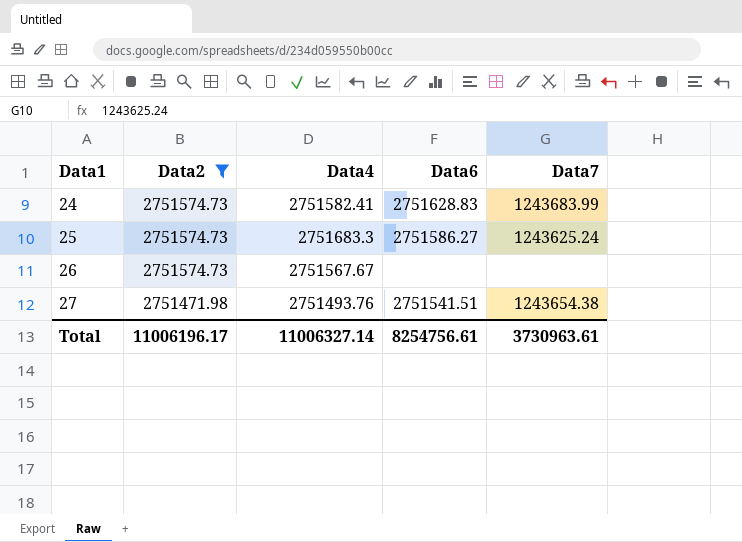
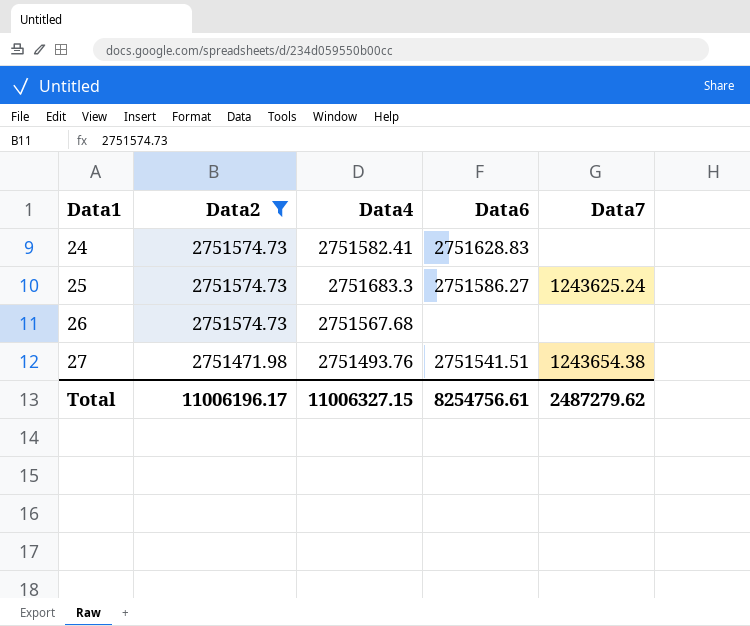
24 | Data7: 1243683.99 -> none
26 | Data4: 2751567.67 -> 2751567.68
Total | Data4: 11006327.14 -> 11006327.15
Total | Data7: 3730963.61 -> 2487279.62

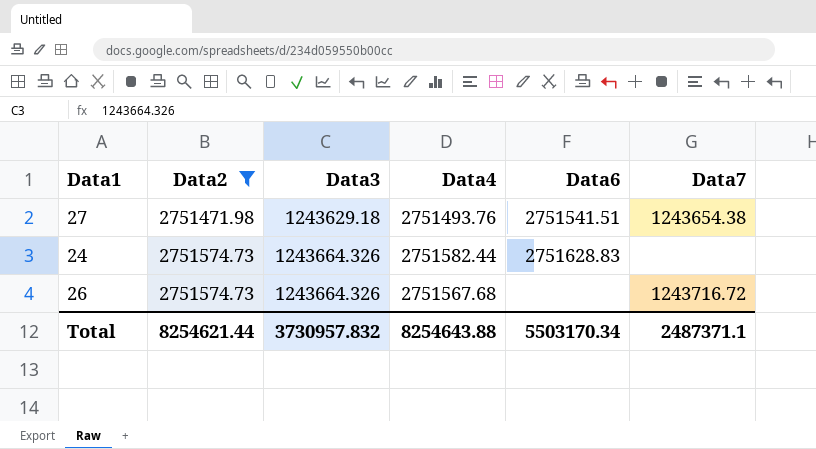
row order: Data1 ascending -> Data2 ascending
column Data3 | position: none -> 3
row 25: 2751574.73 | 2751683.3 | 2751586.27 | 1243625.24 -> none
24 | Data4: 2751582.41 -> 2751582.44
26 | Data7: none -> 1243716.72
Total | Data2: 11006196.17 -> 8254621.44
Total | Data4: 11006327.15 -> 8254643.88
Total | Data6: 8254756.61 -> 5503170.34
Total | Data7: 2487279.62 -> 2487371.1

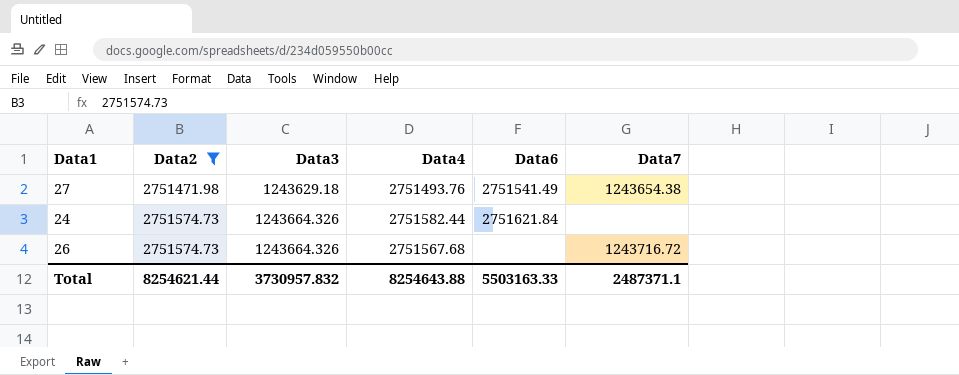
27 | Data6: 2751541.51 -> 2751541.49
24 | Data6: 2751628.83 -> 2751621.84
Total | Data6: 5503170.34 -> 5503163.33

